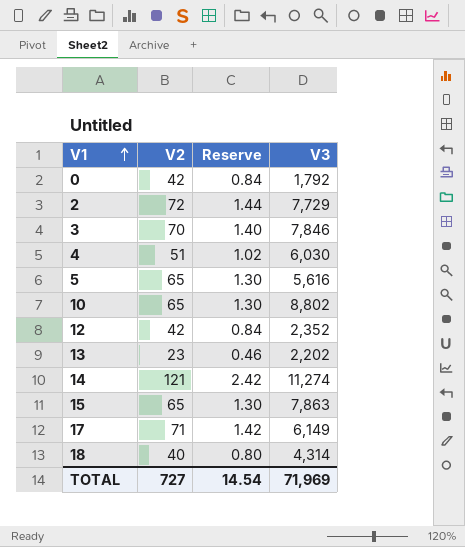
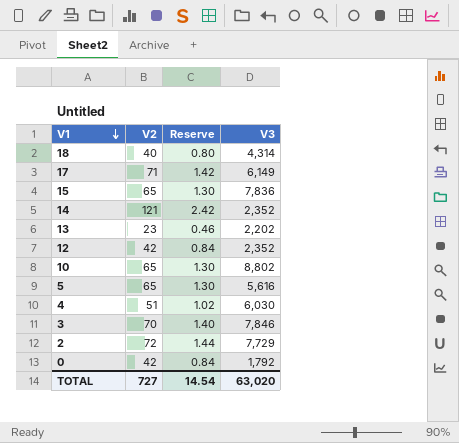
row order: V1 ascending -> V1 descending
15 | V3: 7,863 -> 7,836
14 | V3: 11,274 -> 2,352
TOTAL | V3: 71,969 -> 63,020

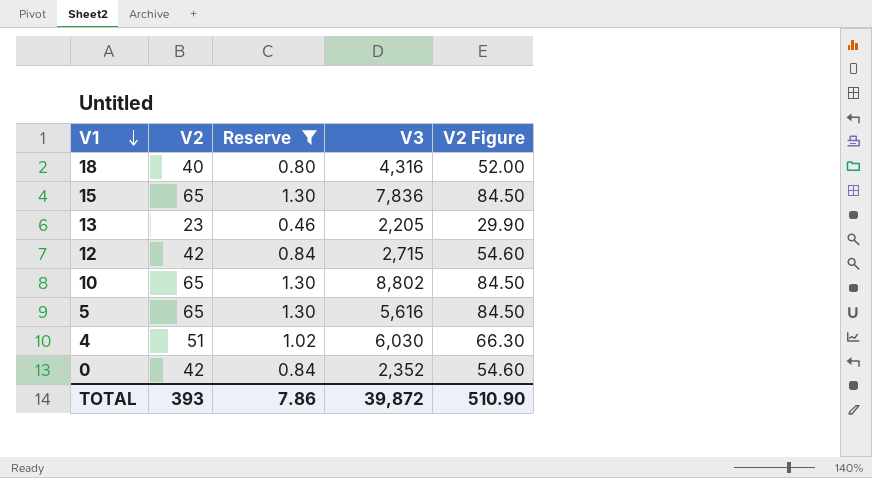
filter: none -> Reserve <= 1.30
column V2 Figure | formula: none -> [V2] * 1.3
18 | V3: 4,314 -> 4,316
13 | V3: 2,202 -> 2,205
12 | V3: 2,352 -> 2,715
0 | V3: 1,792 -> 2,352
TOTAL | V2: 727 -> 393
TOTAL | Reserve: 14.54 -> 7.86
TOTAL | V3: 63,020 -> 39,872

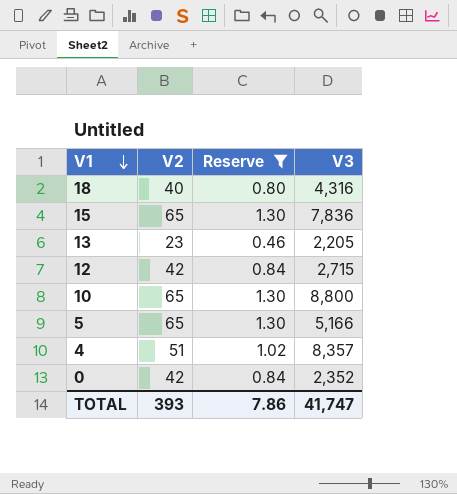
column V2 Figure | formula: [V2] * 1.3 -> none
10 | V3: 8,802 -> 8,800
5 | V3: 5,616 -> 5,166
4 | V3: 6,030 -> 8,357
TOTAL | V3: 39,872 -> 41,747

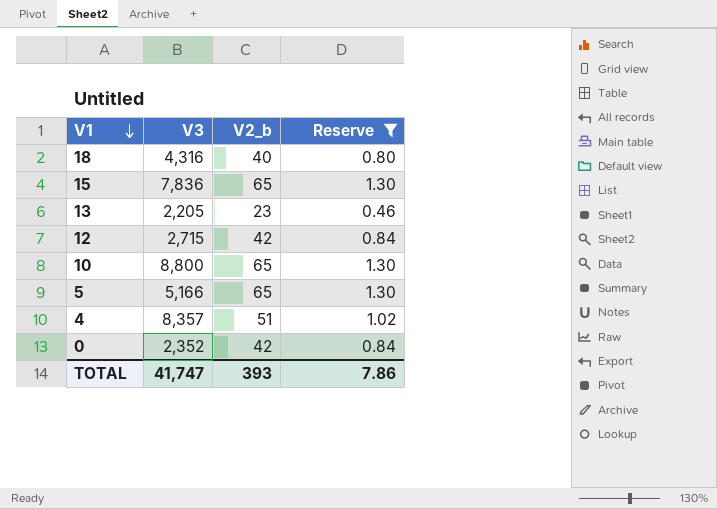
column V3 | position: 4 -> 2
column name: V2 -> V2_b

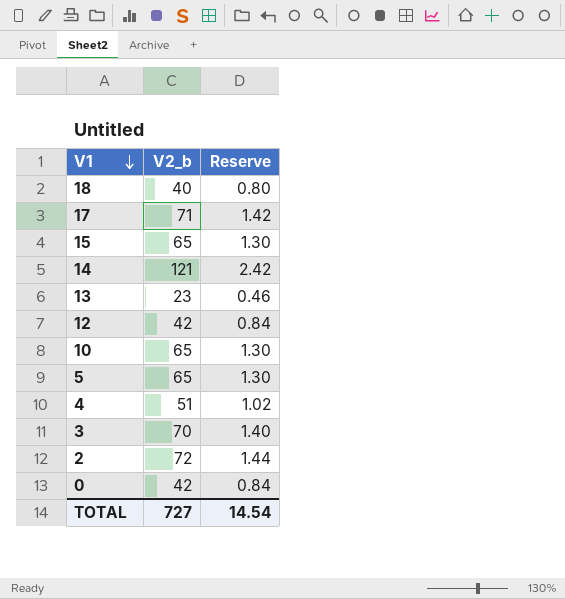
filter: Reserve <= 1.30 -> none
column V3 | position: 2 -> none
TOTAL | V2_b: 393 -> 727
TOTAL | Reserve: 7.86 -> 14.54

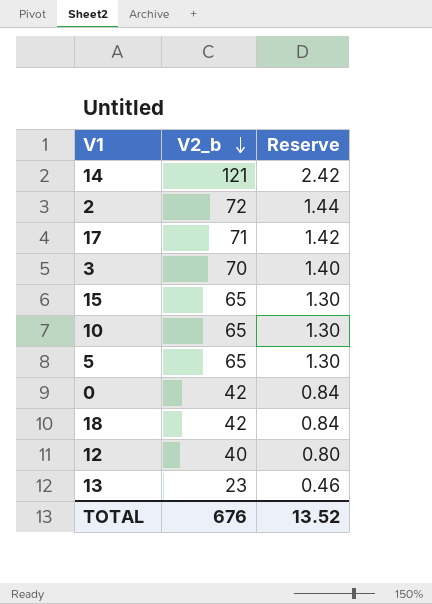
row order: V1 descending -> V2_b descending
row 4: 51 | 1.02 -> none
18 | V2_b: 40 -> 42
18 | Reserve: 0.80 -> 0.84
12 | V2_b: 42 -> 40
12 | Reserve: 0.84 -> 0.80
TOTAL | V2_b: 727 -> 676
TOTAL | Reserve: 14.54 -> 13.52

